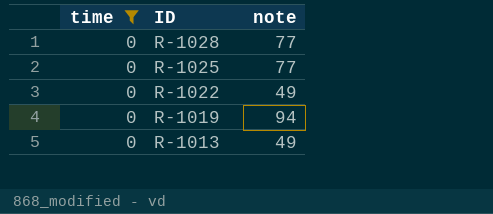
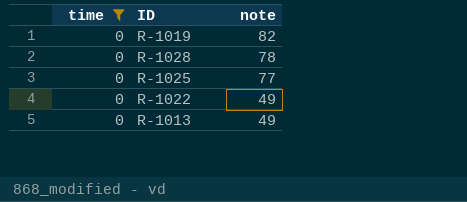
row order: ID descending -> note descending
R-1019 | note: 94 -> 82
R-1028 | note: 77 -> 78

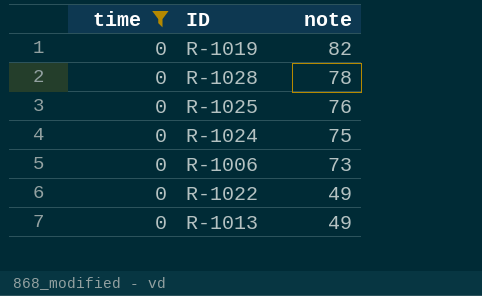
R-1025 | note: 77 -> 76
row R-1024: none -> 0 | 75
row R-1006: none -> 0 | 73

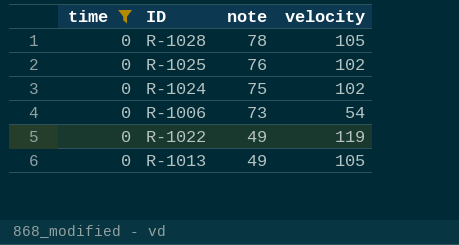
column velocity | position: none -> 4
row R-1019: 0 | 82 -> none

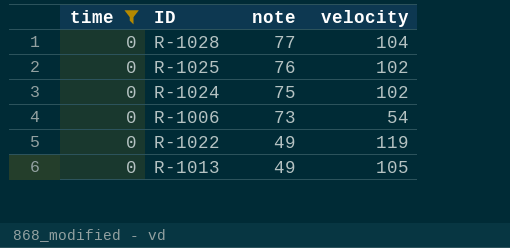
R-1028 | note: 78 -> 77
R-1028 | velocity: 105 -> 104

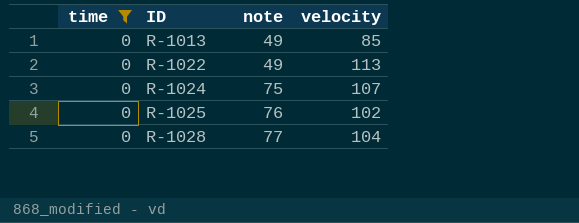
row order: note descending -> ID ascending
row R-1006: 0 | 73 | 54 -> none
R-1013 | velocity: 105 -> 85
R-1022 | velocity: 119 -> 113
R-1024 | velocity: 102 -> 107

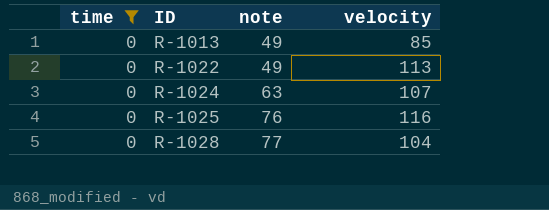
R-1024 | note: 75 -> 63
R-1025 | velocity: 102 -> 116

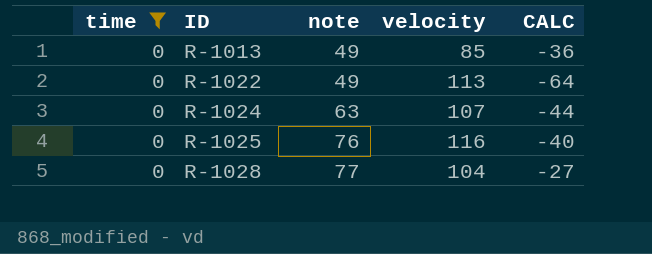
column CALC | formula: none -> [note] - [velocity]

